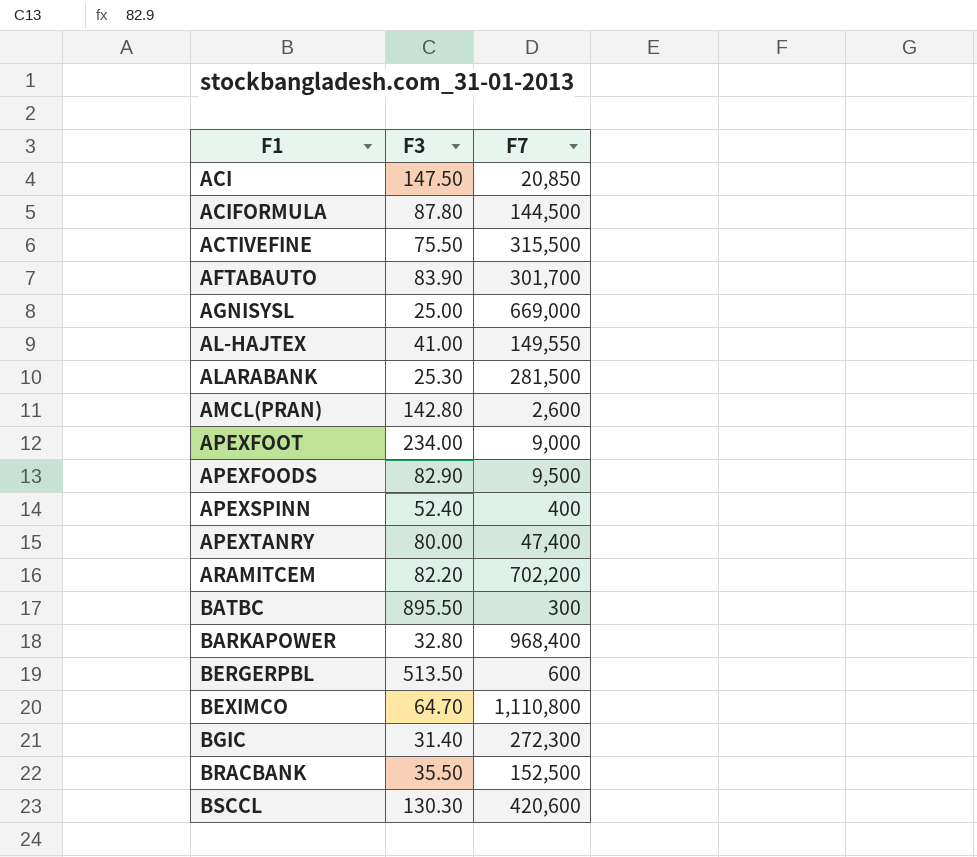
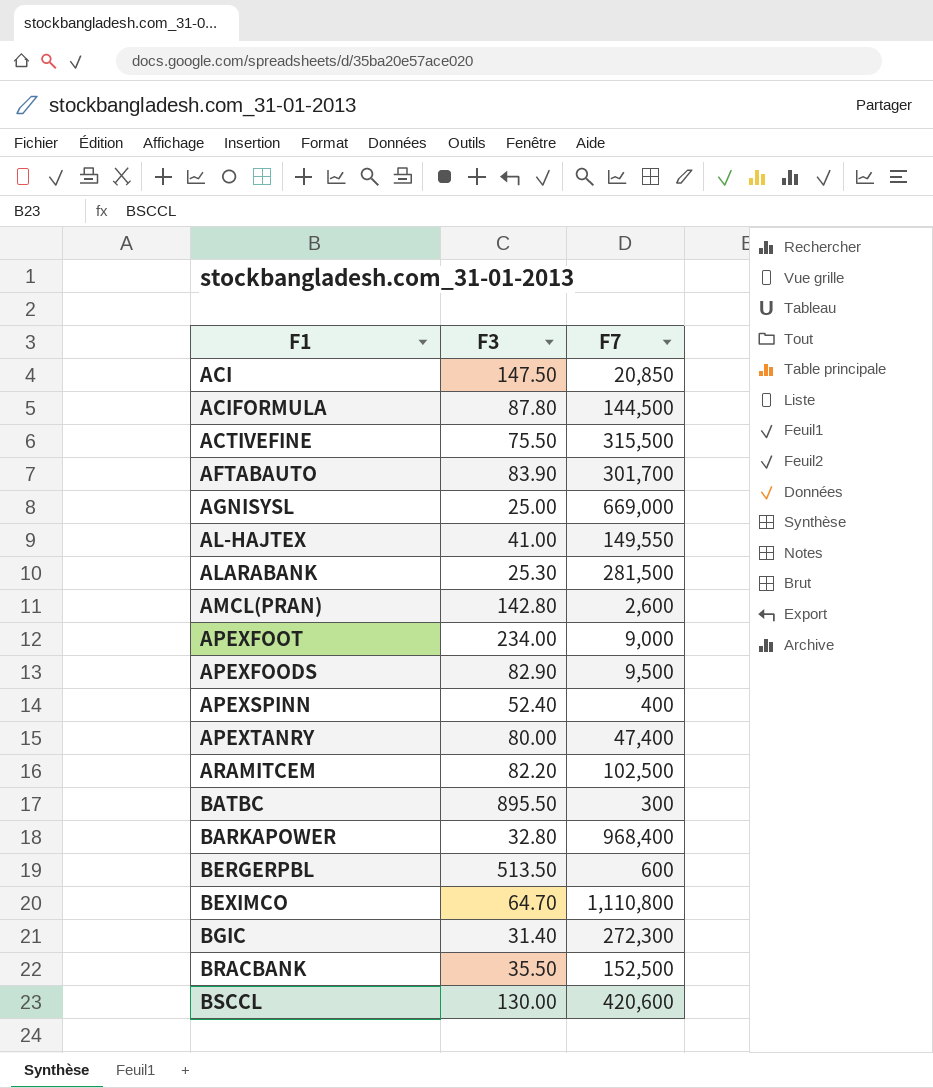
ARAMITCEM | F7: 702,200 -> 102,500
BSCCL | F3: 130.30 -> 130.00

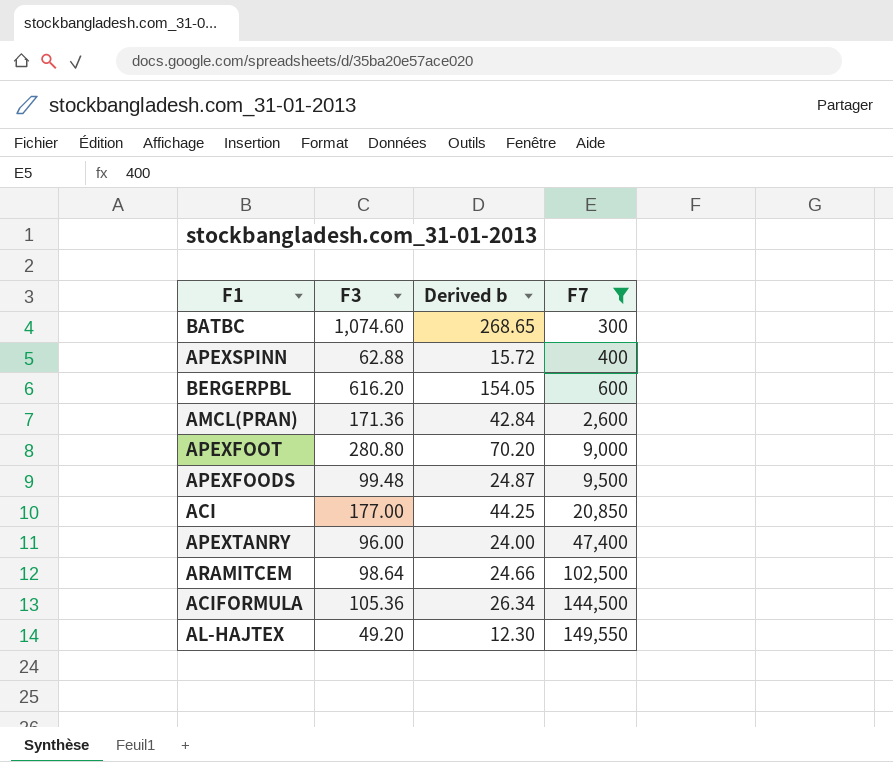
filter: none -> F7 <= 149,550
row order: none -> F7 ascending
column Derived b | formula: none -> [F3] * 0.25
BATBC | F3: 895.50 -> 1,074.60
APEXSPINN | F3: 52.40 -> 62.88
BERGERPBL | F3: 513.50 -> 616.20
AMCL(PRAN) | F3: 142.80 -> 171.36
APEXFOOT | F3: 234.00 -> 280.80
APEXFOODS | F3: 82.90 -> 99.48
ACI | F3: 147.50 -> 177.00
APEXTANRY | F3: 80.00 -> 96.00
ARAMITCEM | F3: 82.20 -> 98.64
ACIFORMULA | F3: 87.80 -> 105.36
AL-HAJTEX | F3: 41.00 -> 49.20

